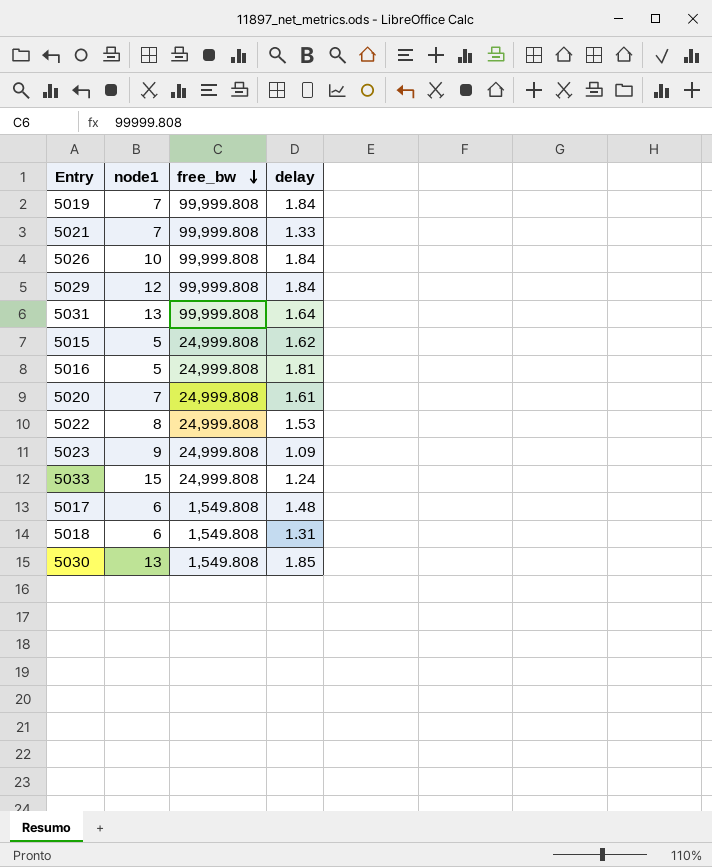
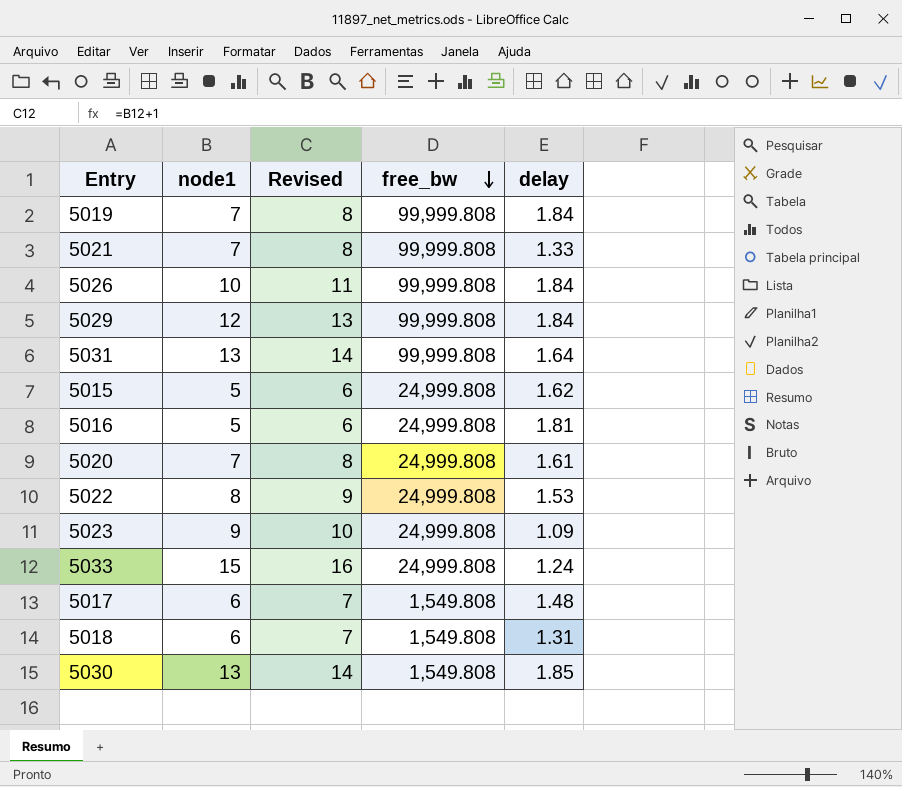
column Revised | formula: none -> [node1] + 1

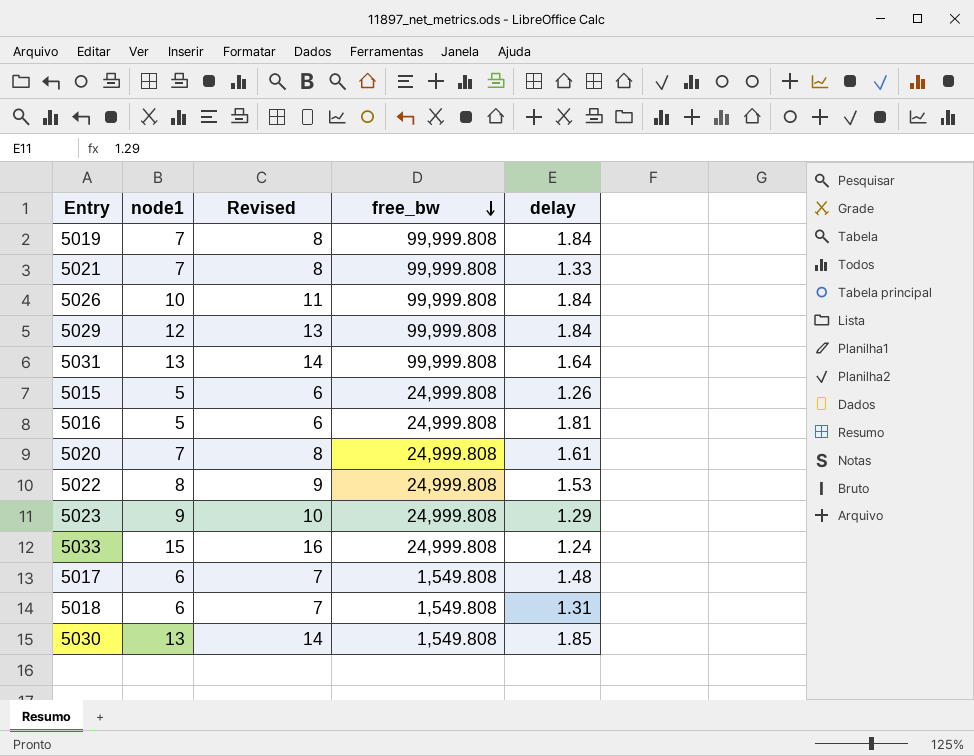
5015 | delay: 1.62 -> 1.26
5023 | delay: 1.09 -> 1.29

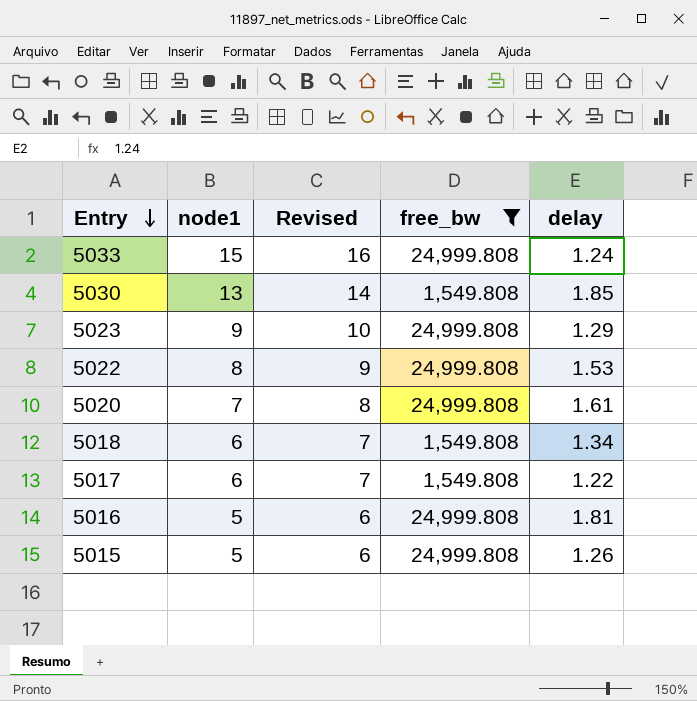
filter: none -> free_bw != 99,999.808
row order: free_bw descending -> Entry descending
5018 | delay: 1.31 -> 1.34
5017 | delay: 1.48 -> 1.22

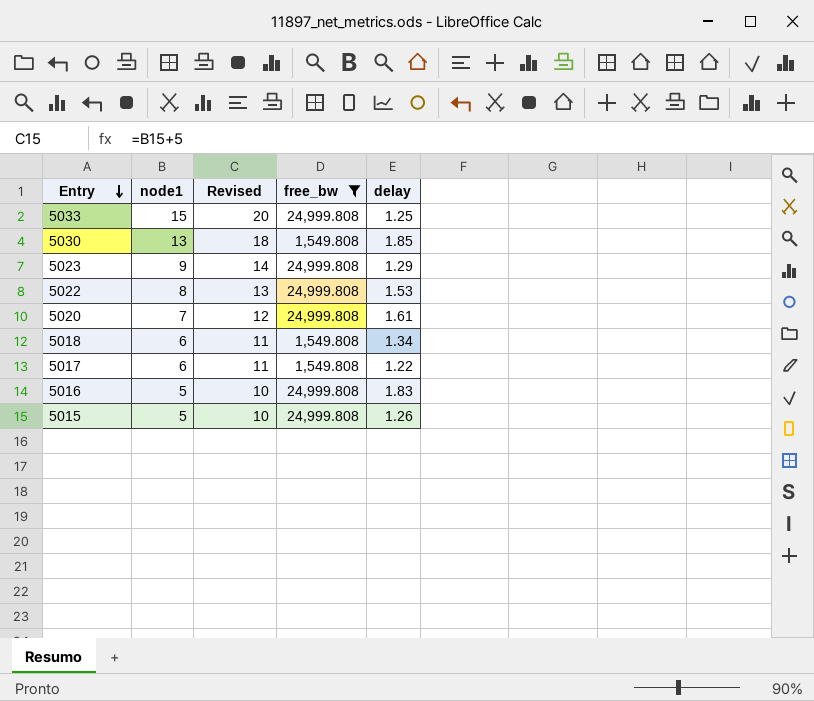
column Revised | formula: [node1] + 1 -> [node1] + 5
5033 | delay: 1.24 -> 1.25
5016 | delay: 1.81 -> 1.83

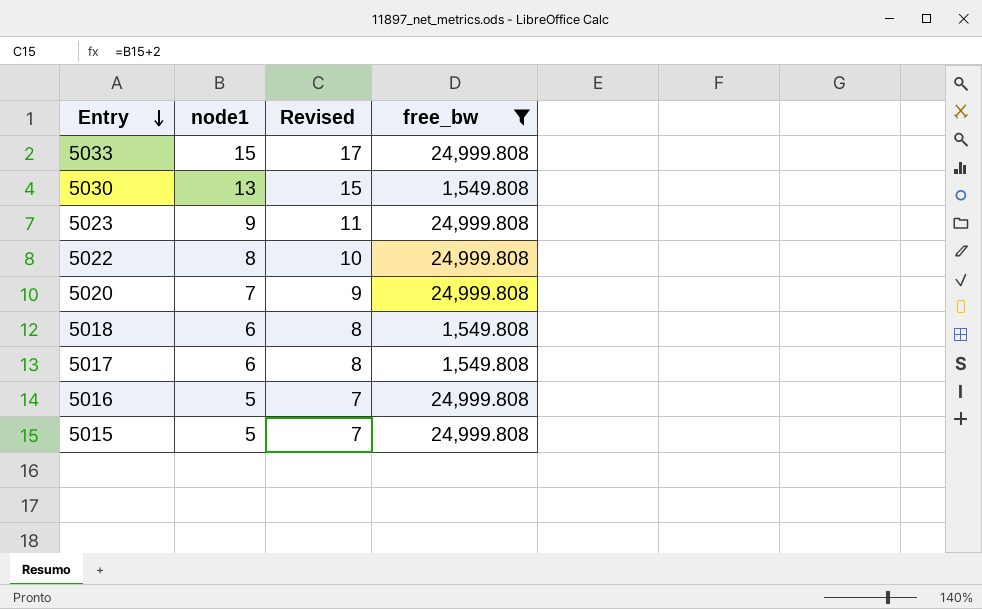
column delay | position: 5 -> none
column Revised | formula: [node1] + 5 -> [node1] + 2

